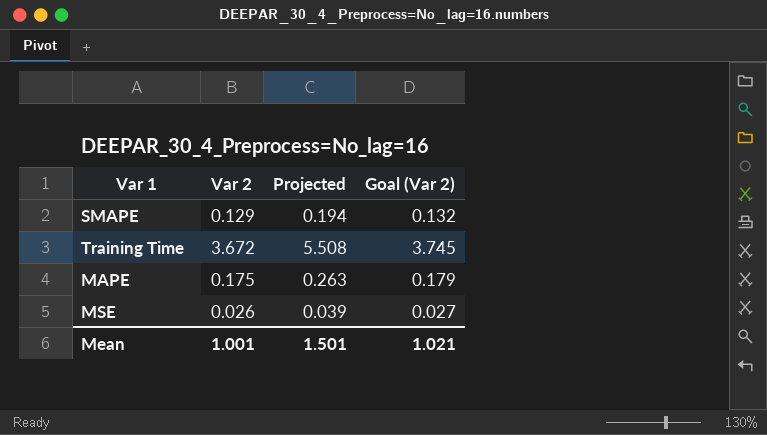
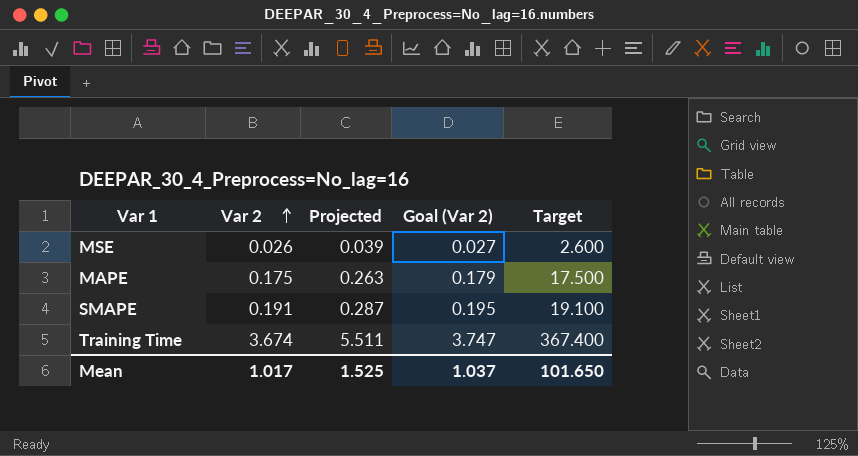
row order: none -> Var 2 ascending
column Target | formula: none -> [Var 2] * 100
SMAPE | Var 2: 0.129 -> 0.191
SMAPE | Projected: 0.194 -> 0.287
SMAPE | Goal (Var 2): 0.132 -> 0.195
Training Time | Var 2: 3.672 -> 3.674
Training Time | Projected: 5.508 -> 5.511
Training Time | Goal (Var 2): 3.745 -> 3.747
Mean | Var 2: 1.001 -> 1.017
Mean | Projected: 1.501 -> 1.525
Mean | Goal (Var 2): 1.021 -> 1.037

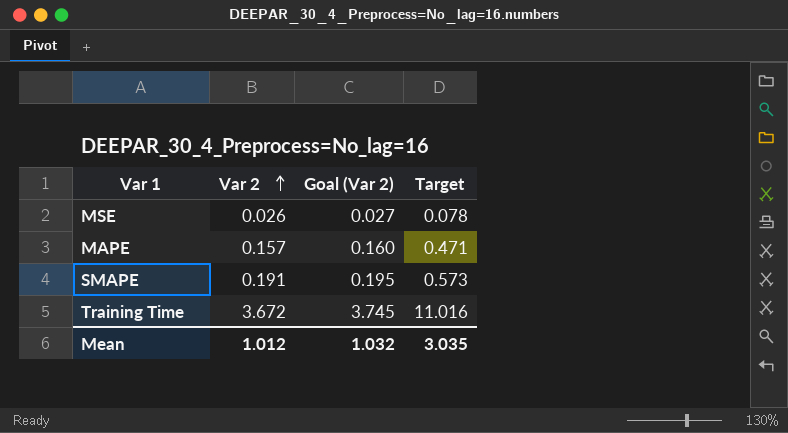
column Projected | formula: [Var 2] * 1.5 -> none
column Target | formula: [Var 2] * 100 -> [Var 2] * 3
MAPE | Var 2: 0.175 -> 0.157
MAPE | Goal (Var 2): 0.179 -> 0.160
Training Time | Var 2: 3.674 -> 3.672
Training Time | Goal (Var 2): 3.747 -> 3.745
Mean | Var 2: 1.017 -> 1.012
Mean | Goal (Var 2): 1.037 -> 1.032
Mean | Target: 101.650 -> 3.035

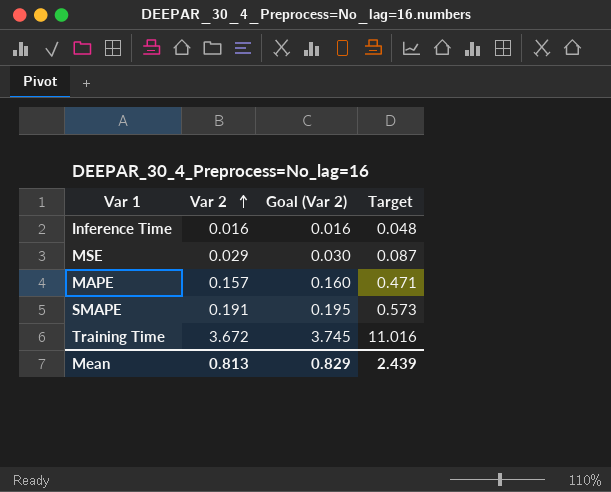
row Inference Time: none -> 0.016 | 0.016 | 0.048
MSE | Var 2: 0.026 -> 0.029
MSE | Goal (Var 2): 0.027 -> 0.030
MSE | Target: 0.078 -> 0.087
Mean | Var 2: 1.012 -> 0.813
Mean | Goal (Var 2): 1.032 -> 0.829
Mean | Target: 3.035 -> 2.439

